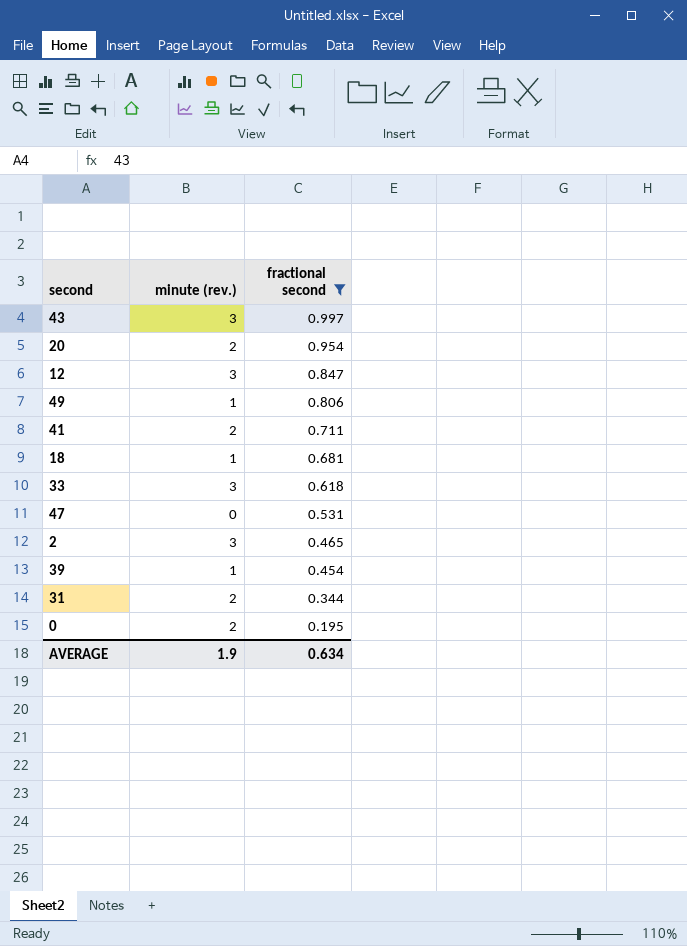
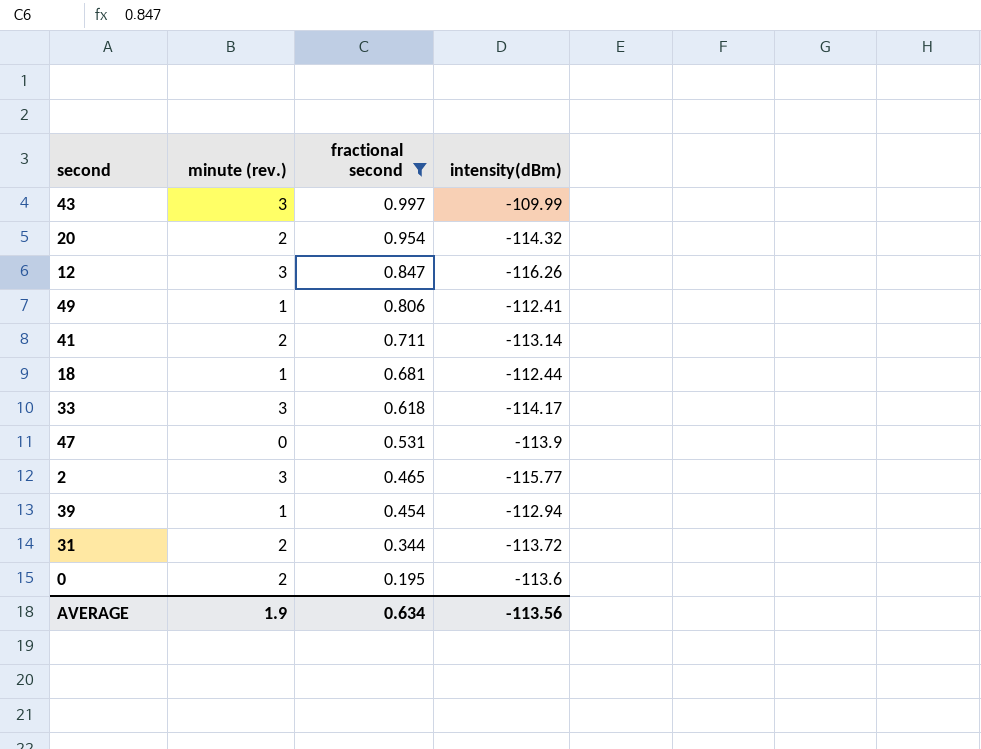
column intensity(dBm) | position: none -> 4

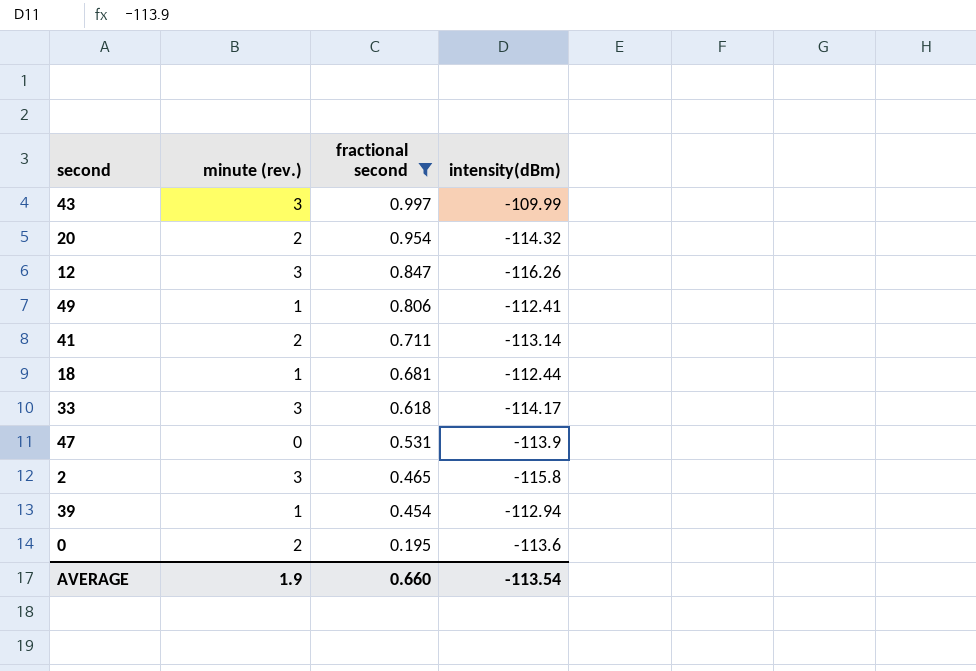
row 31: 2 | 0.344 | -113.72 -> none
2 | intensity(dBm): -115.77 -> -115.8
AVERAGE | fractional second: 0.634 -> 0.660
AVERAGE | intensity(dBm): -113.56 -> -113.54

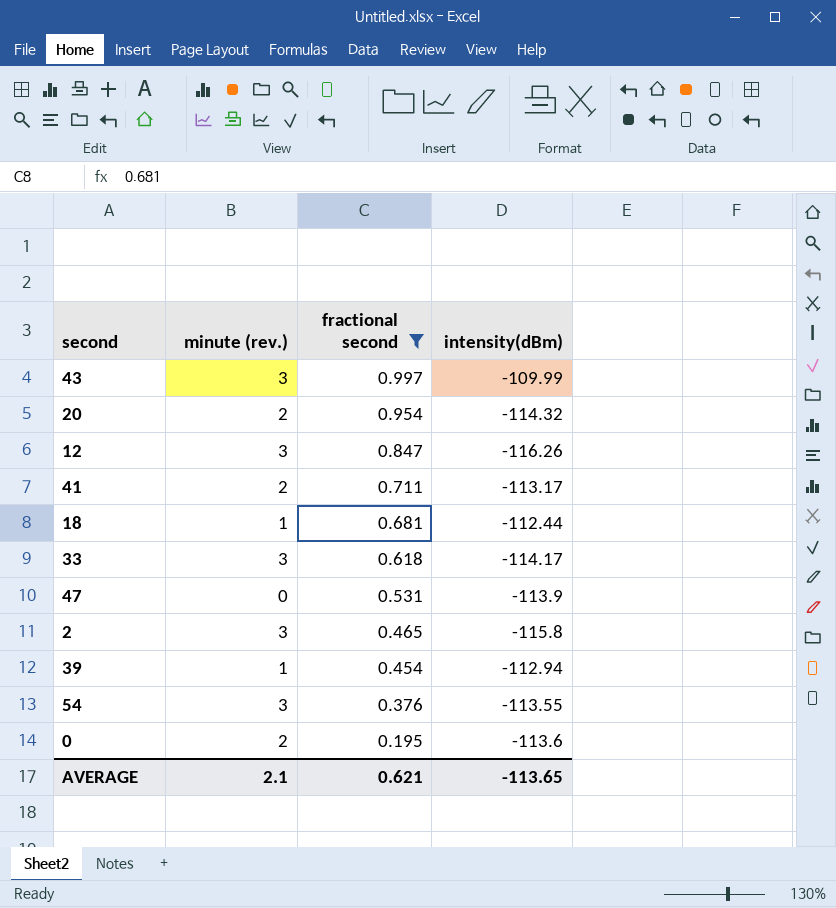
row 49: 1 | 0.806 | -112.41 -> none
41 | intensity(dBm): -113.14 -> -113.17
row 54: none -> 3 | 0.376 | -113.55
AVERAGE | minute (rev.): 1.9 -> 2.1
AVERAGE | fractional second: 0.660 -> 0.621
AVERAGE | intensity(dBm): -113.54 -> -113.65

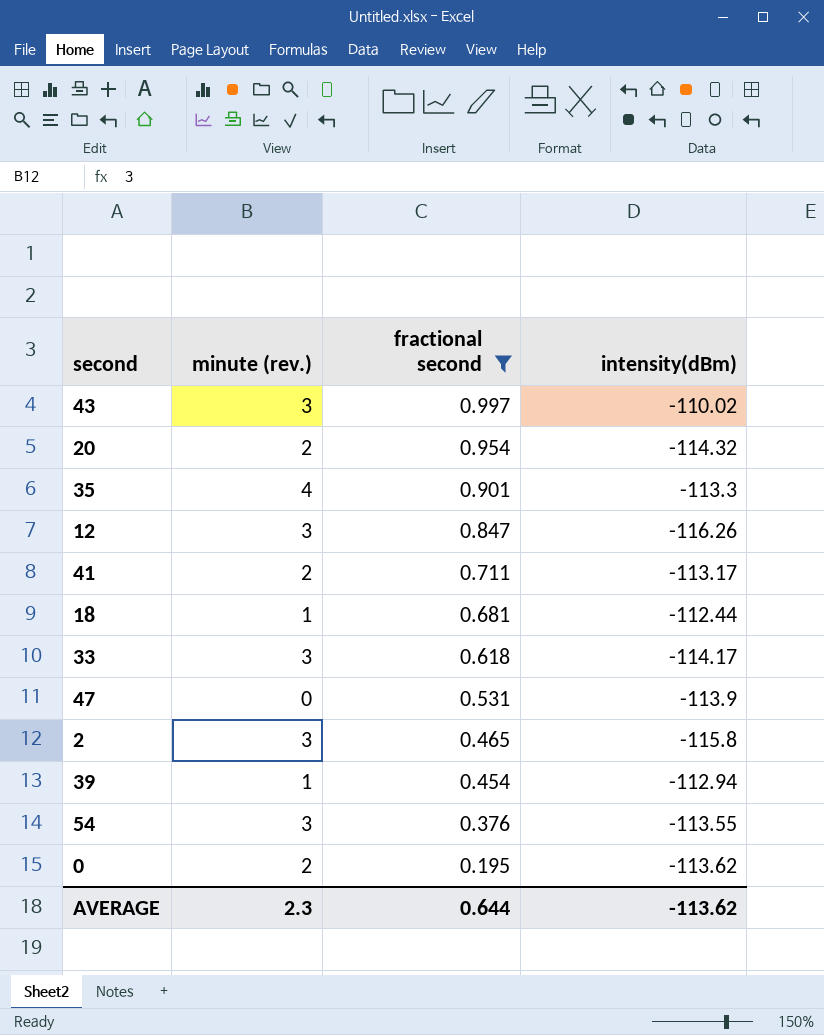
43 | intensity(dBm): -109.99 -> -110.02
row 35: none -> 4 | 0.901 | -113.3
0 | intensity(dBm): -113.6 -> -113.62
AVERAGE | minute (rev.): 2.1 -> 2.3
AVERAGE | fractional second: 0.621 -> 0.644
AVERAGE | intensity(dBm): -113.65 -> -113.62

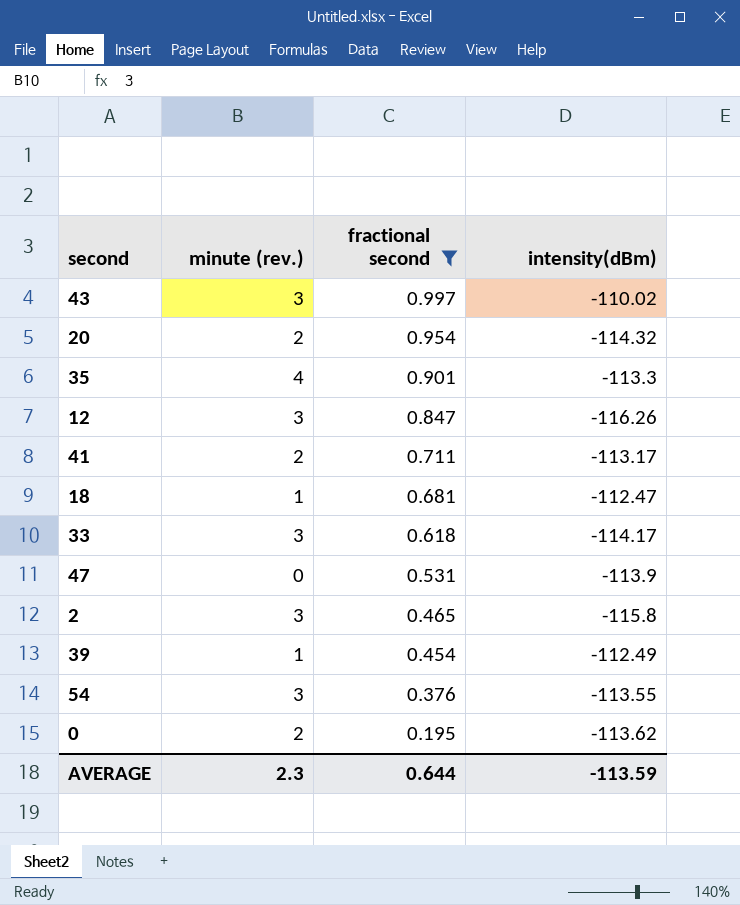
18 | intensity(dBm): -112.44 -> -112.47
39 | intensity(dBm): -112.94 -> -112.49
AVERAGE | intensity(dBm): -113.62 -> -113.59

